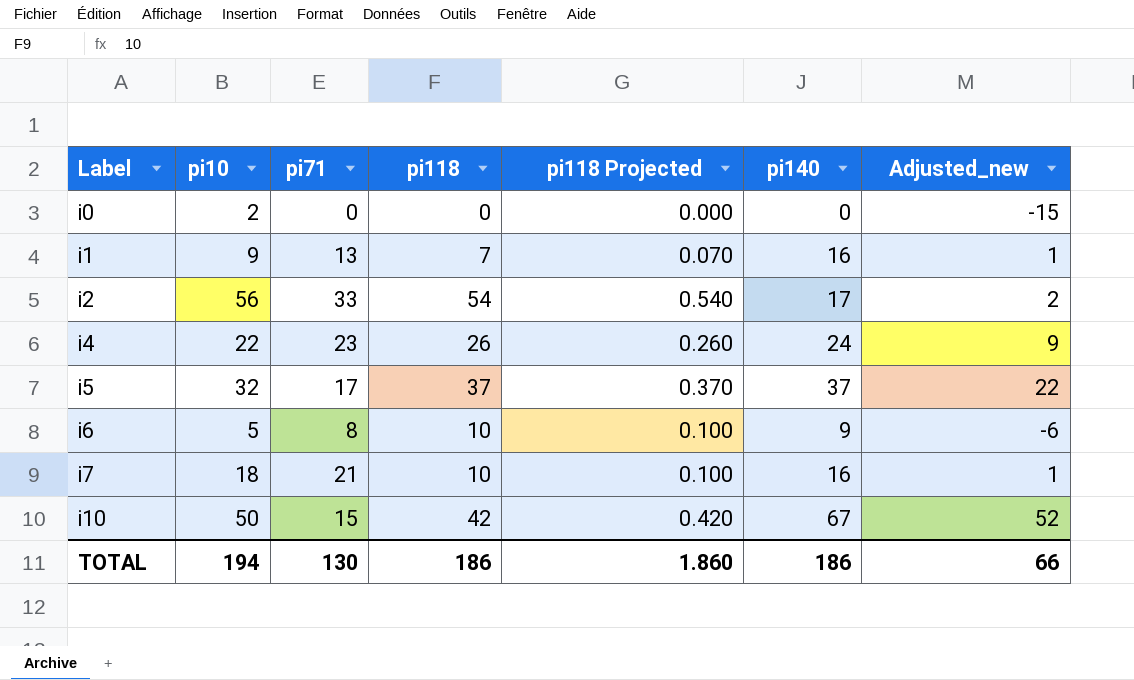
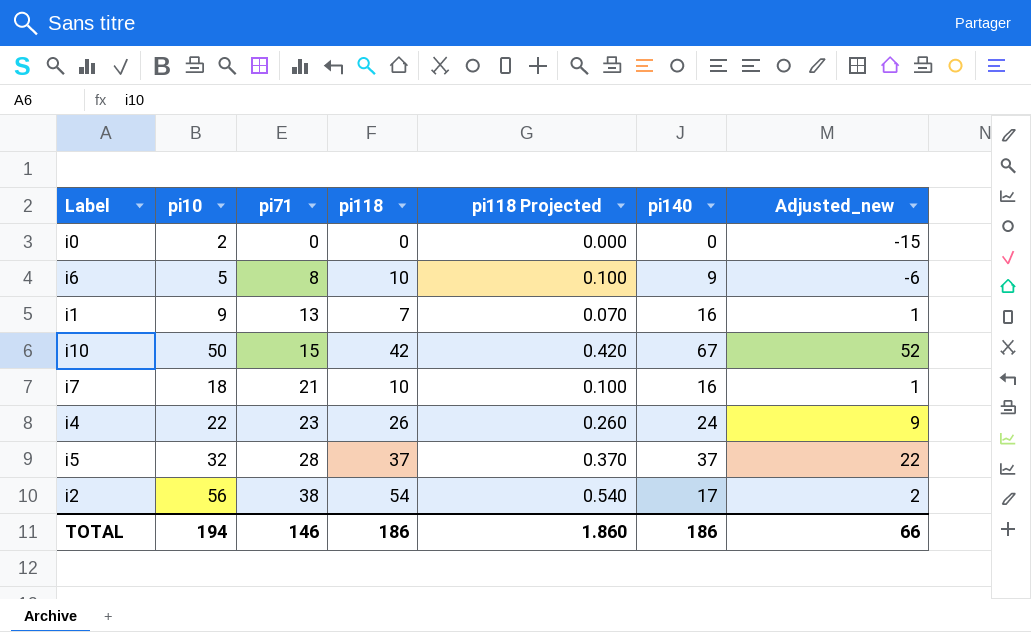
row order: Label ascending -> pi71 ascending
i5 | pi71: 17 -> 28
i2 | pi71: 33 -> 38
TOTAL | pi71: 130 -> 146

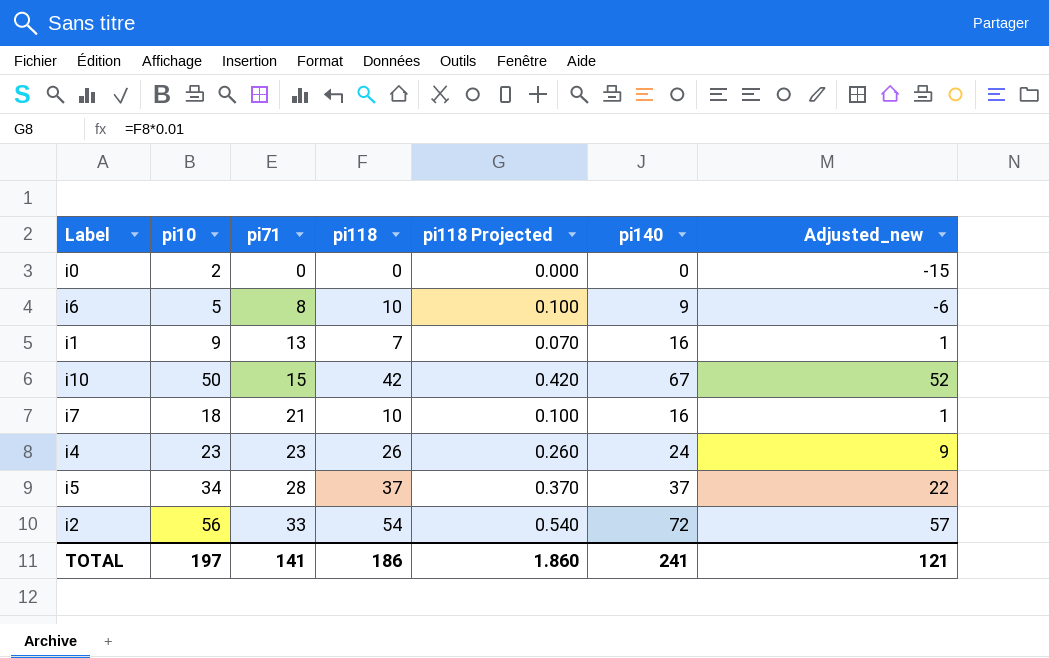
i4 | pi10: 22 -> 23
i5 | pi10: 32 -> 34
i2 | pi71: 38 -> 33
i2 | pi140: 17 -> 72
i2 | Adjusted_new: 2 -> 57
TOTAL | pi10: 194 -> 197
TOTAL | pi71: 146 -> 141
TOTAL | pi140: 186 -> 241
TOTAL | Adjusted_new: 66 -> 121

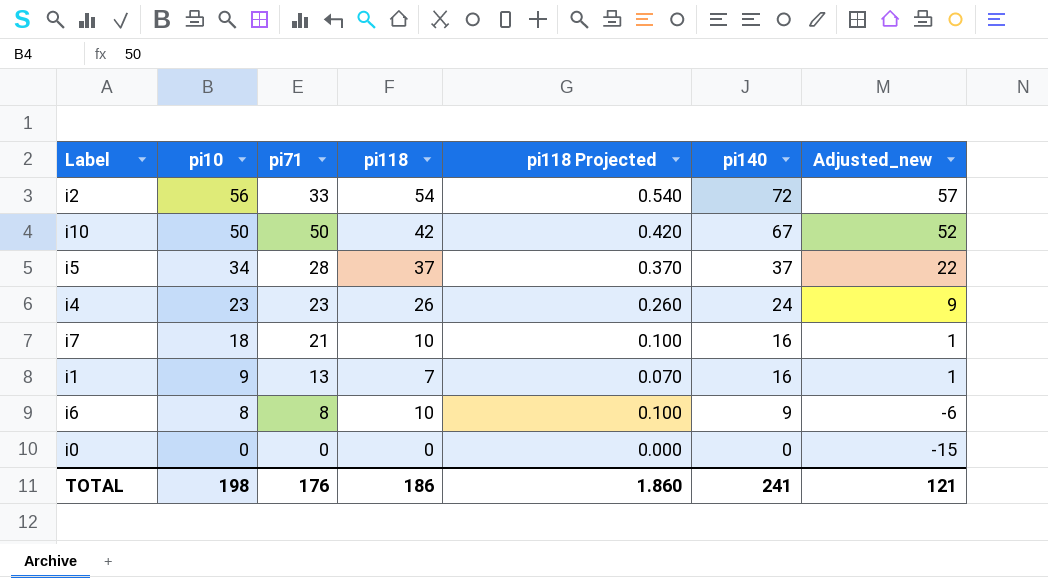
row order: pi71 ascending -> pi10 descending
i10 | pi71: 15 -> 50
i6 | pi10: 5 -> 8
i0 | pi10: 2 -> 0
TOTAL | pi10: 197 -> 198
TOTAL | pi71: 141 -> 176

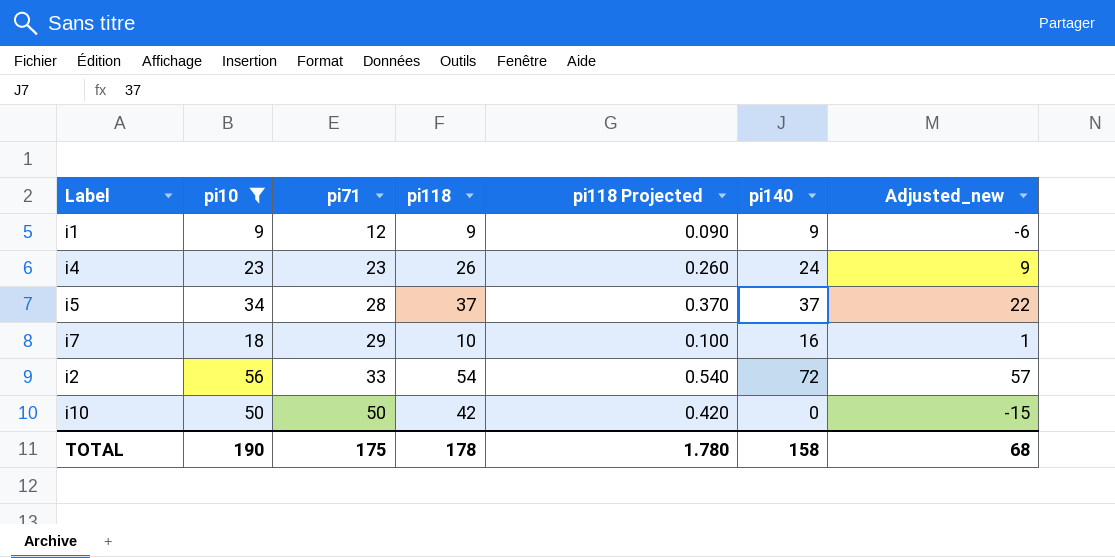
filter: none -> pi10 >= 9
row order: pi10 descending -> pi71 ascending
i1 | pi71: 13 -> 12
i1 | pi118: 7 -> 9
i1 | pi118 Projected: 0.070 -> 0.090
i1 | pi140: 16 -> 9
i1 | Adjusted_new: 1 -> -6
i7 | pi71: 21 -> 29
i10 | pi140: 67 -> 0
i10 | Adjusted_new: 52 -> -15
TOTAL | pi10: 198 -> 190
TOTAL | pi71: 176 -> 175
TOTAL | pi118: 186 -> 178
TOTAL | pi118 Projected: 1.860 -> 1.780
TOTAL | pi140: 241 -> 158
TOTAL | Adjusted_new: 121 -> 68

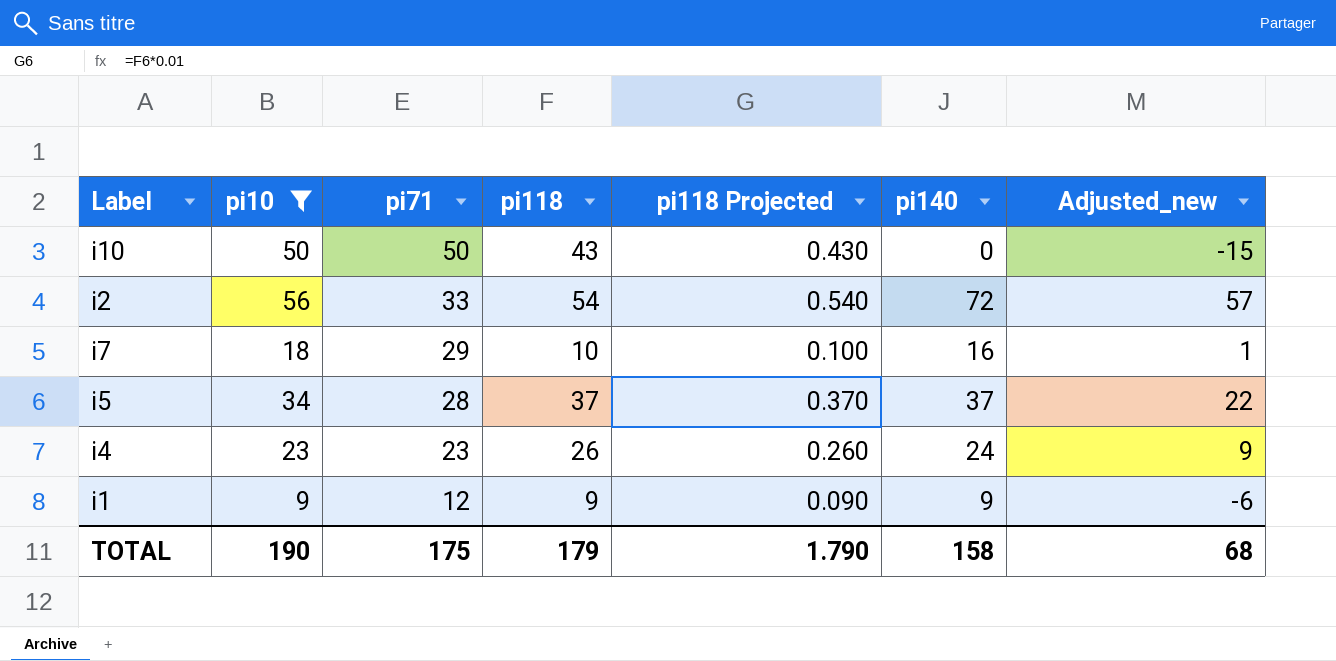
row order: pi71 ascending -> pi71 descending
i10 | pi118: 42 -> 43
i10 | pi118 Projected: 0.420 -> 0.430
TOTAL | pi118: 178 -> 179
TOTAL | pi118 Projected: 1.780 -> 1.790

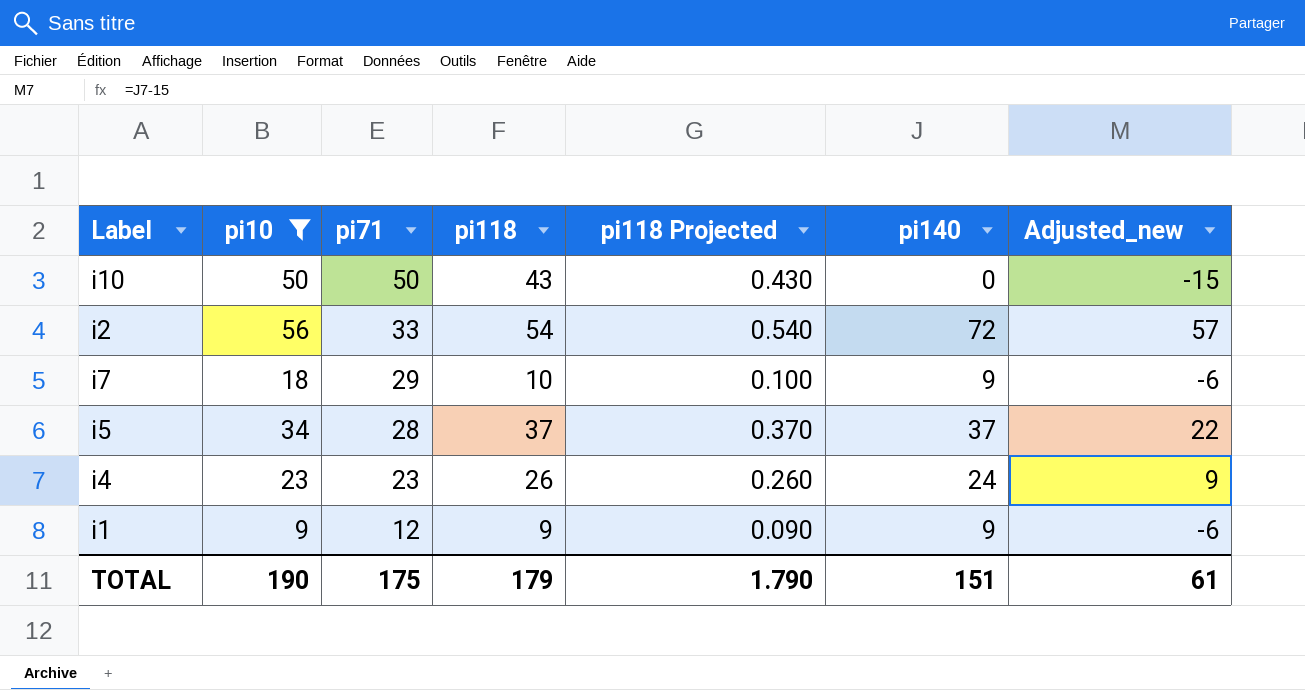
i7 | pi140: 16 -> 9
i7 | Adjusted_new: 1 -> -6
TOTAL | pi140: 158 -> 151
TOTAL | Adjusted_new: 68 -> 61

